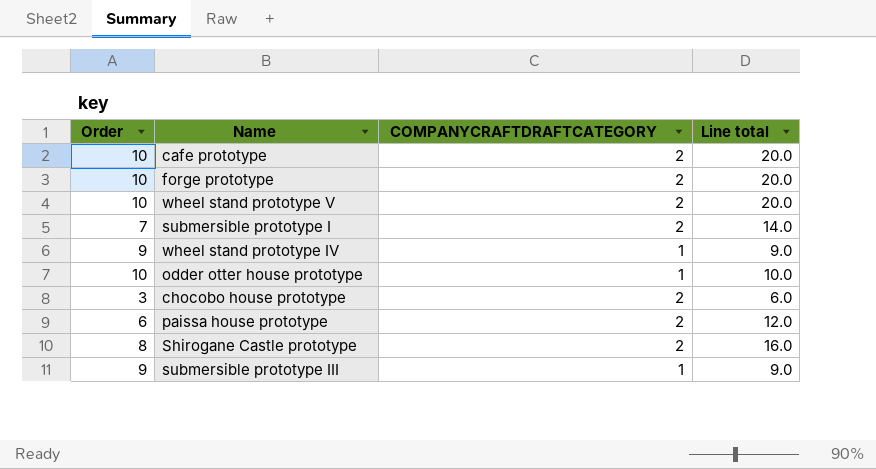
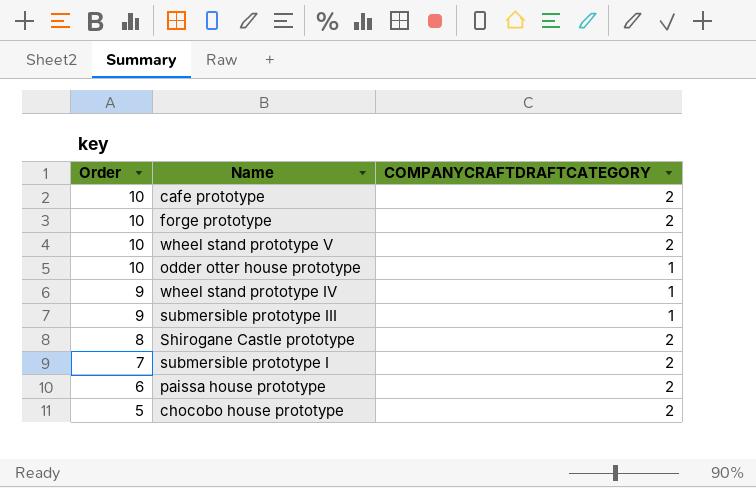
row order: none -> Order descending
column Line total | formula: [Order] * [COMPANYCRAFTDRAFTCATEGORY] -> none
chocobo house prototype | Order: 3 -> 5

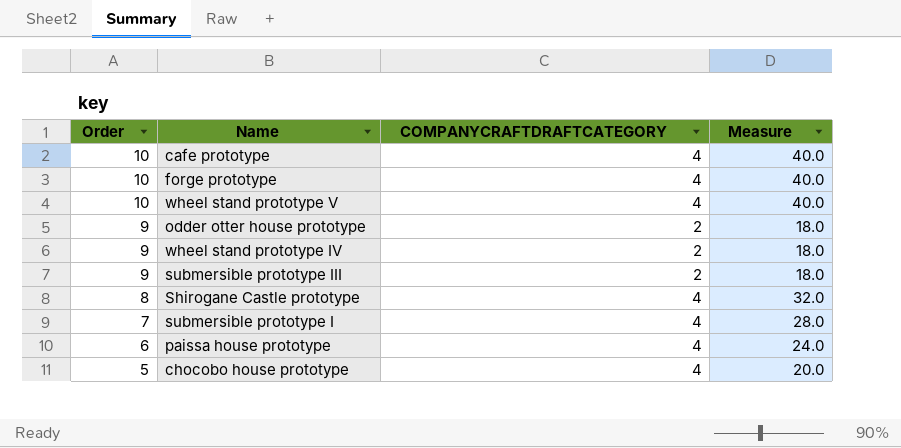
column Measure | formula: none -> [Order] * [COMPANYCRAFTDRAFTCATEGORY]
cafe prototype | COMPANYCRAFTDRAFTCATEGORY: 2 -> 4
forge prototype | COMPANYCRAFTDRAFTCATEGORY: 2 -> 4
wheel stand prototype V | COMPANYCRAFTDRAFTCATEGORY: 2 -> 4
odder otter house prototype | Order: 10 -> 9
odder otter house prototype | COMPANYCRAFTDRAFTCATEGORY: 1 -> 2
wheel stand prototype IV | COMPANYCRAFTDRAFTCATEGORY: 1 -> 2
submersible prototype III | COMPANYCRAFTDRAFTCATEGORY: 1 -> 2
Shirogane Castle prototype | COMPANYCRAFTDRAFTCATEGORY: 2 -> 4
submersible prototype I | COMPANYCRAFTDRAFTCATEGORY: 2 -> 4
paissa house prototype | COMPANYCRAFTDRAFTCATEGORY: 2 -> 4
chocobo house prototype | COMPANYCRAFTDRAFTCATEGORY: 2 -> 4

